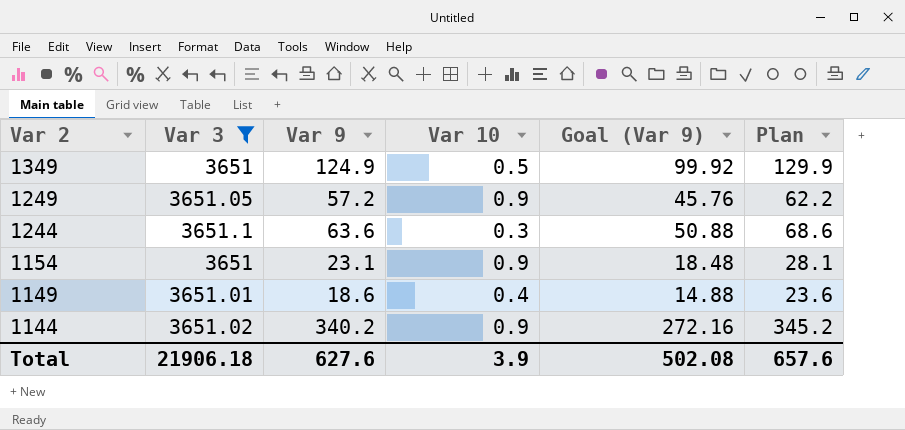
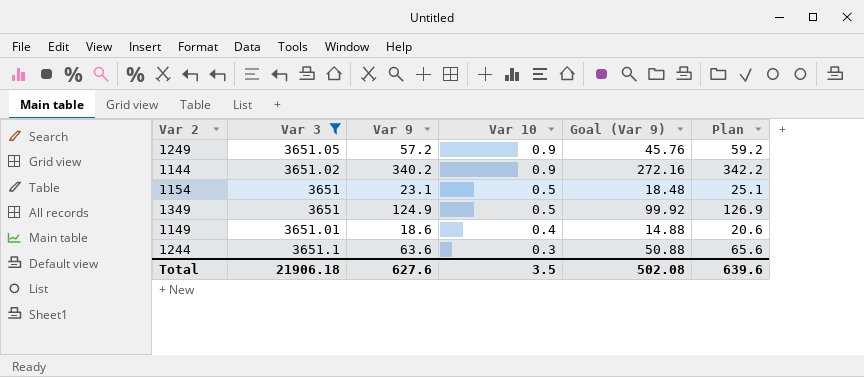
row order: Var 2 descending -> Var 10 descending
column Plan | formula: [Var 9] + 5 -> [Var 9] + 2
1154 | Var 10: 0.9 -> 0.5
Total | Var 10: 3.9 -> 3.5
Total | Plan: 657.6 -> 639.6

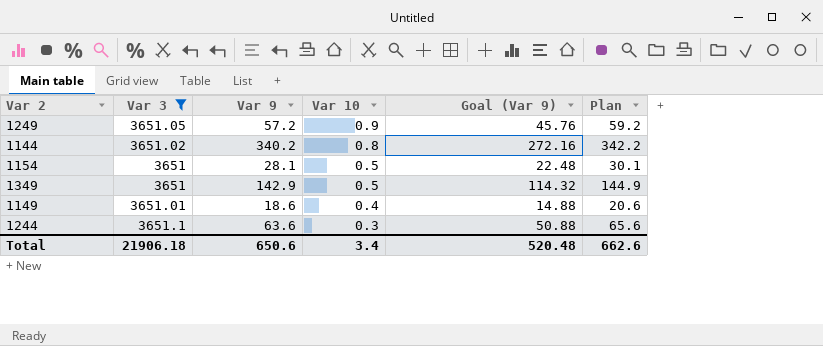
1144 | Var 10: 0.9 -> 0.8
1154 | Var 9: 23.1 -> 28.1
1154 | Goal (Var 9): 18.48 -> 22.48
1154 | Plan: 25.1 -> 30.1
1349 | Var 9: 124.9 -> 142.9
1349 | Goal (Var 9): 99.92 -> 114.32
1349 | Plan: 126.9 -> 144.9
Total | Var 9: 627.6 -> 650.6
Total | Var 10: 3.5 -> 3.4
Total | Goal (Var 9): 502.08 -> 520.48
Total | Plan: 639.6 -> 662.6

